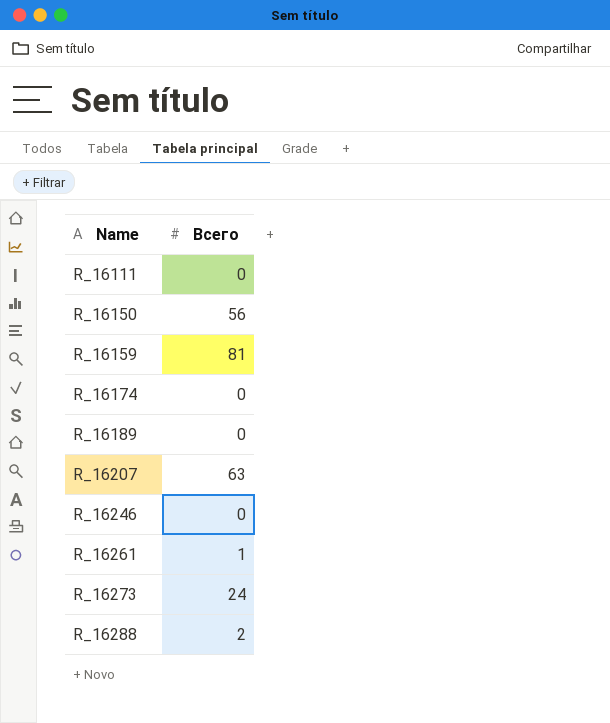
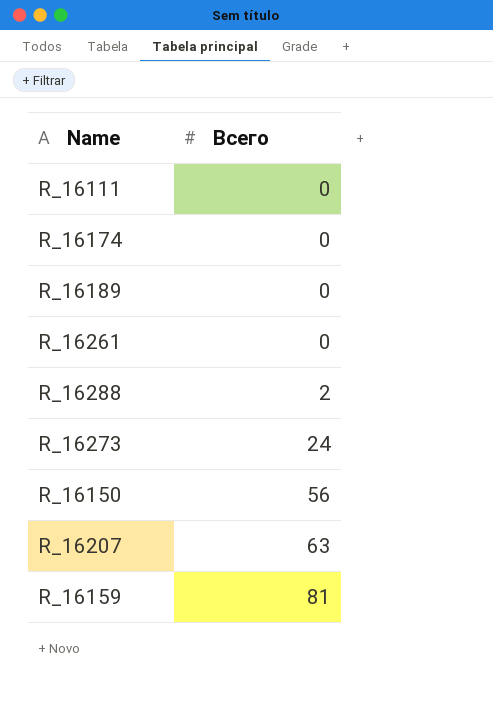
row order: Name ascending -> Всего ascending
row R_16246: 0 -> none
R_16261 | Всего: 1 -> 0

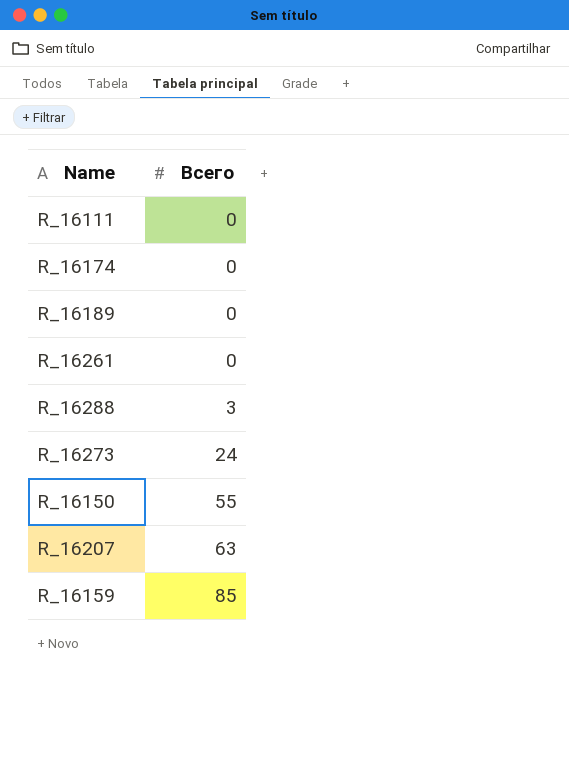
R_16288 | Всего: 2 -> 3
R_16150 | Всего: 56 -> 55
R_16159 | Всего: 81 -> 85

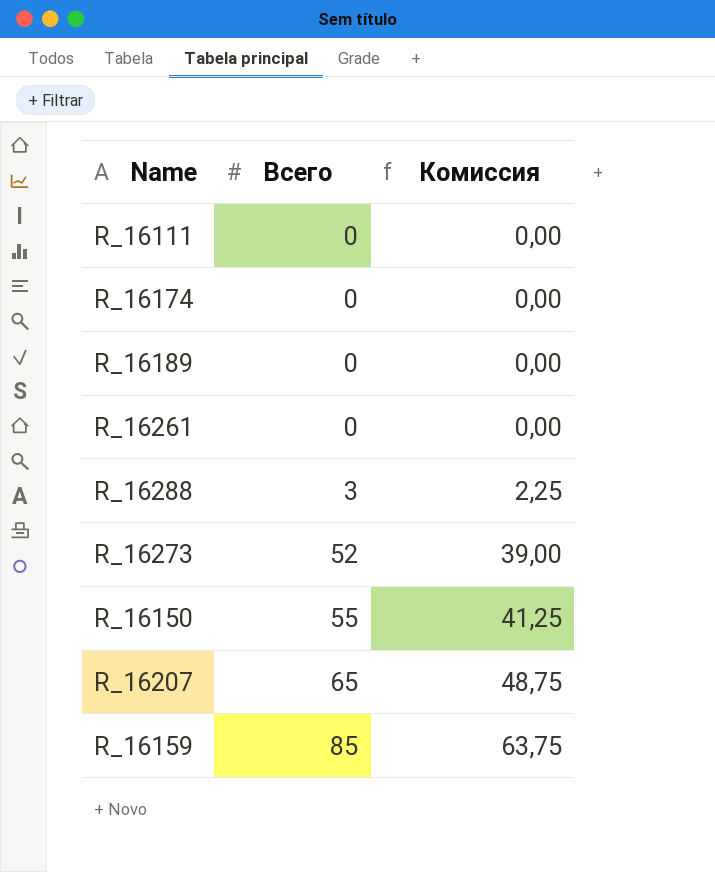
column Комиссия | formula: none -> [Всего] * 0,75
R_16273 | Всего: 24 -> 52
R_16207 | Всего: 63 -> 65

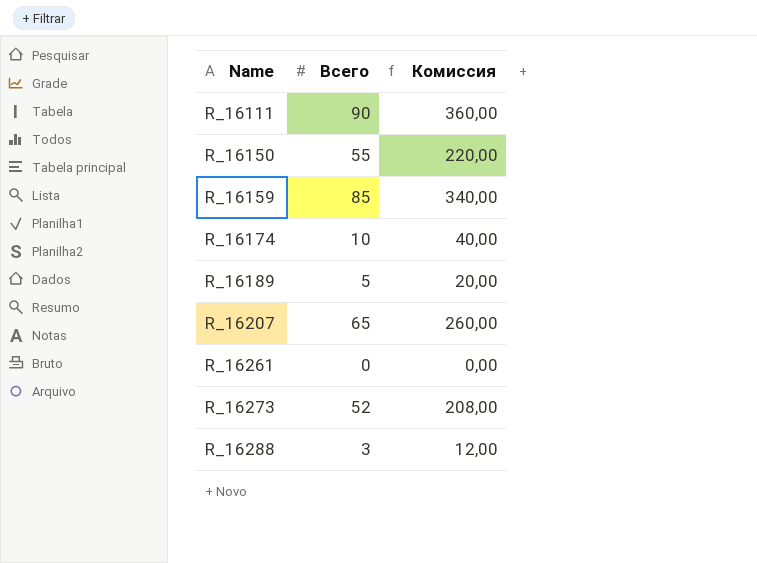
row order: Всего ascending -> Name ascending
column Комиссия | formula: [Всего] * 0,75 -> [Всего] * 4
R_16111 | Всего: 0 -> 90
R_16174 | Всего: 0 -> 10
R_16189 | Всего: 0 -> 5

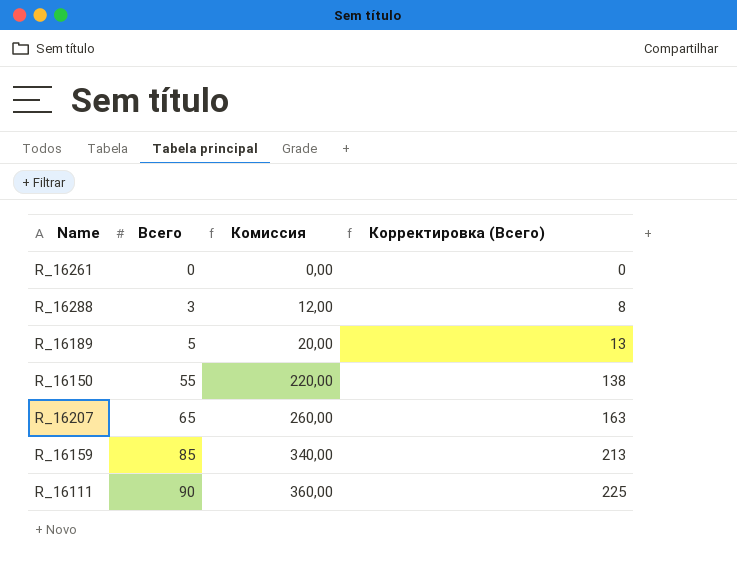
row order: Name ascending -> Всего ascending
column Корректировка (Всего) | formula: none -> [Всего] * 2,5
row R_16174: 10 | 40,00 -> none
row R_16273: 52 | 208,00 -> none

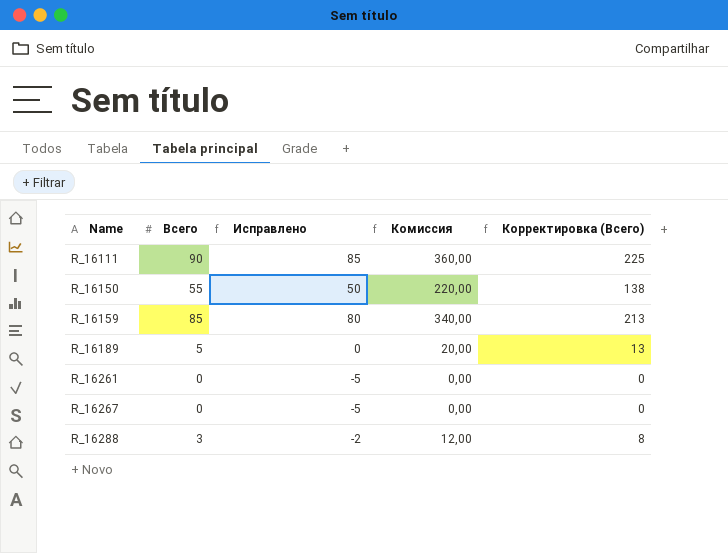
row order: Всего ascending -> Name ascending
column Исправлено | formula: none -> [Всего] - 5
row R_16207: 65 | 260,00 | 163 -> none
row R_16267: none -> 0 | -5 | 0,00 | 0

